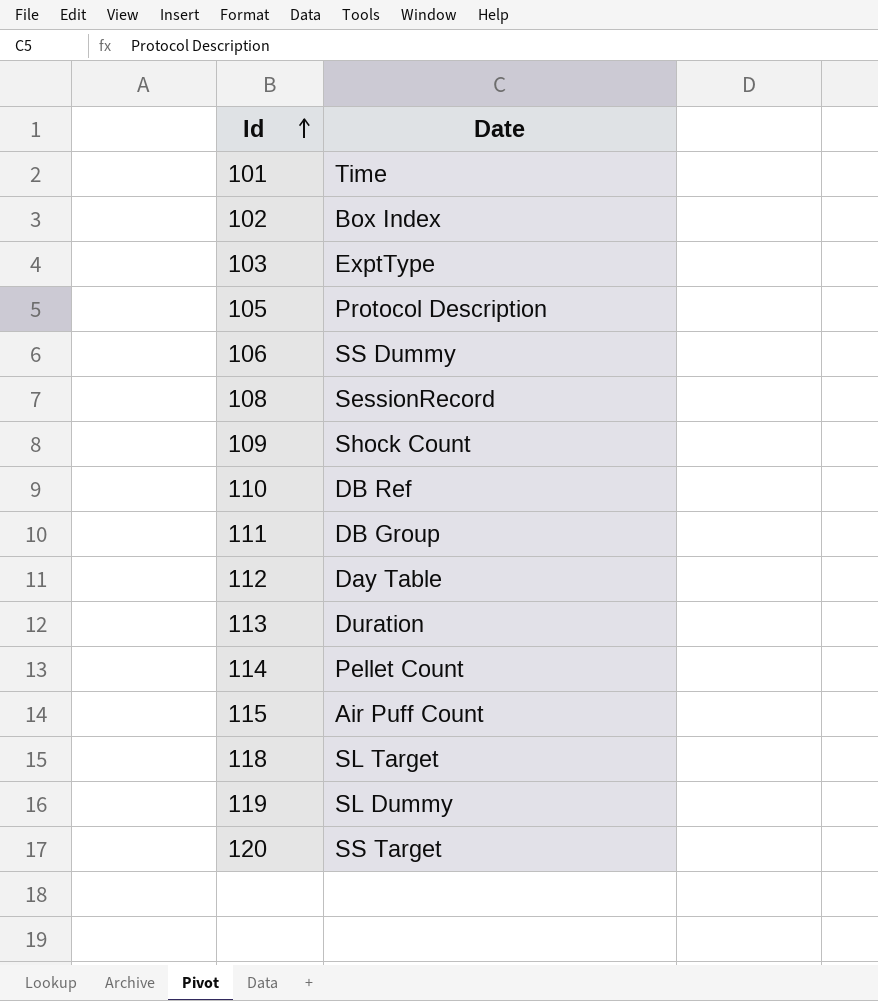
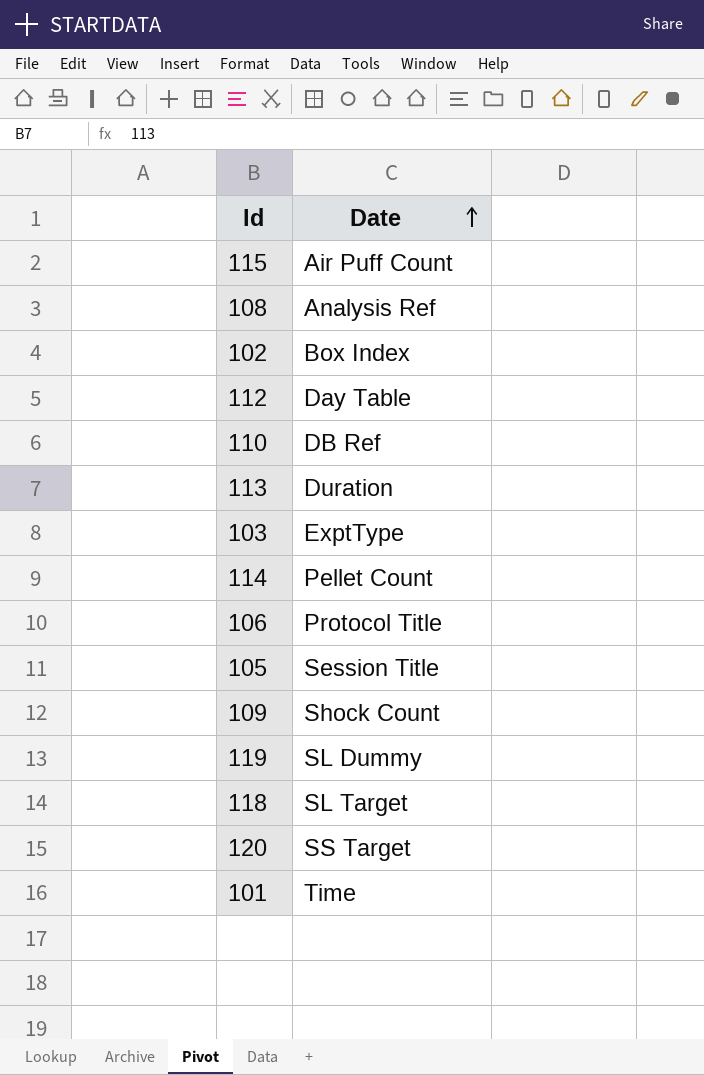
row order: Id ascending -> Date ascending
row 111: DB Group -> none
108 | Date: SessionRecord -> Analysis Ref
106 | Date: SS Dummy -> Protocol Title
105 | Date: Protocol Description -> Session Title

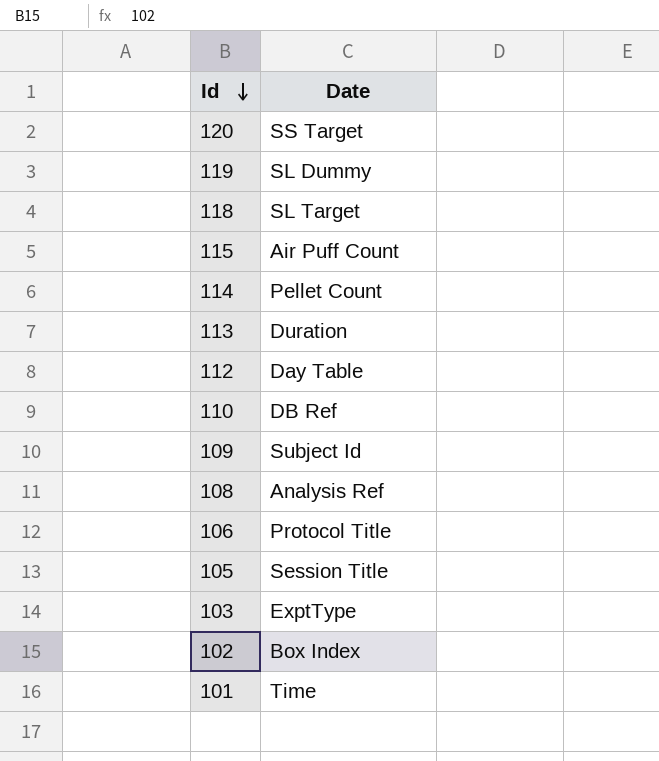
row order: Date ascending -> Id descending
109 | Date: Shock Count -> Subject Id

